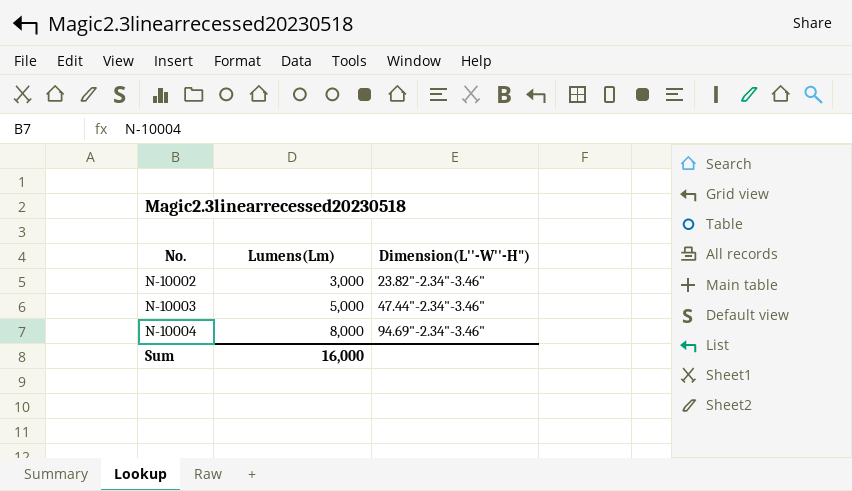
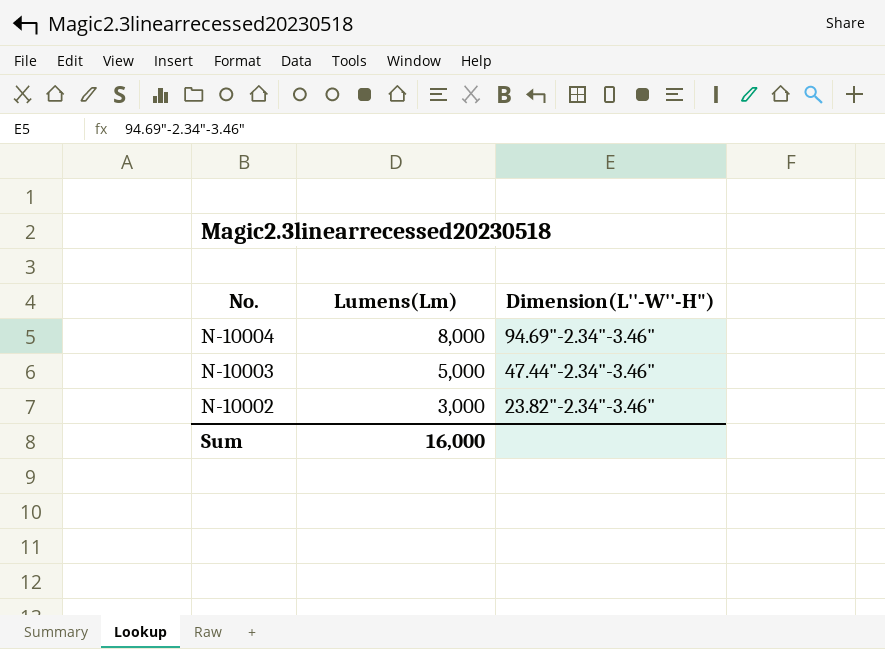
row order: No. ascending -> No. descending

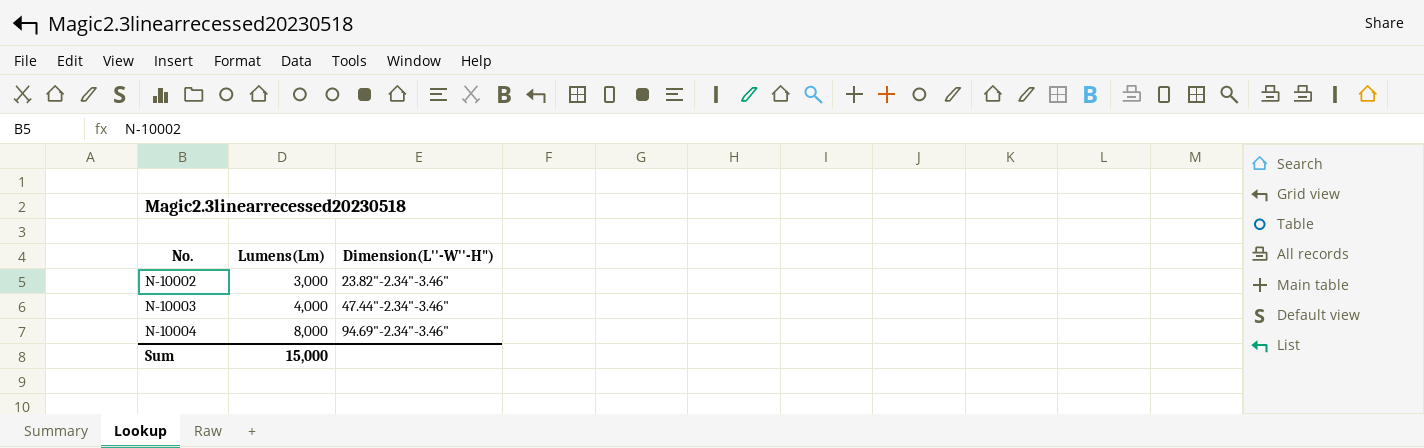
row order: No. descending -> No. ascending
N-10003 | Lumens(Lm): 5,000 -> 4,000
Sum | Lumens(Lm): 16,000 -> 15,000

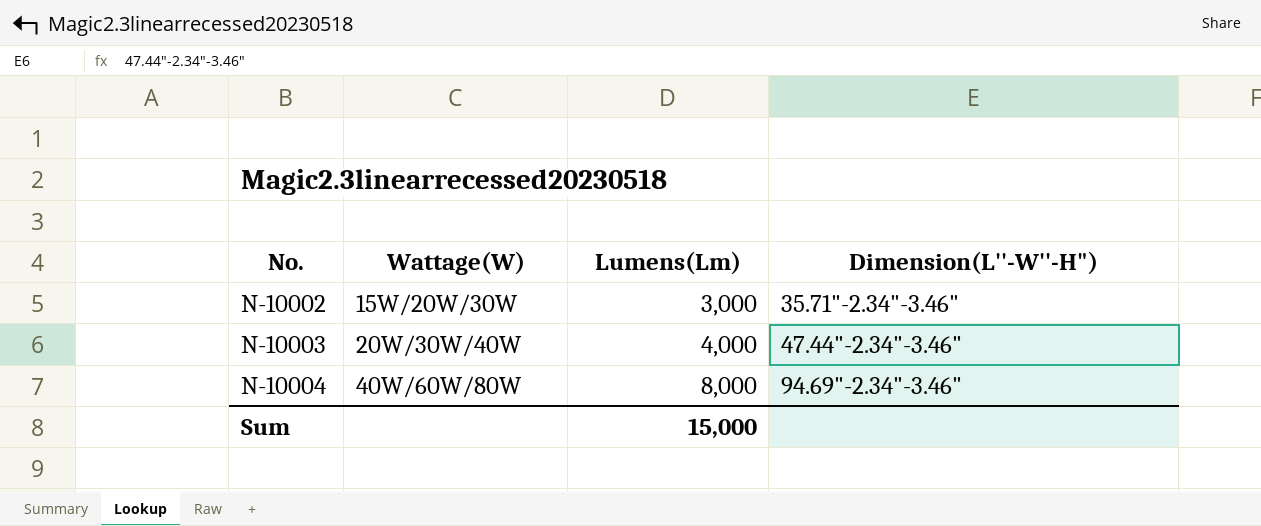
column Wattage(W) | position: none -> 2
N-10002 | Dimension(L''-W''-H"): 23.82"-2.34"-3.46" -> 35.71"-2.34"-3.46"

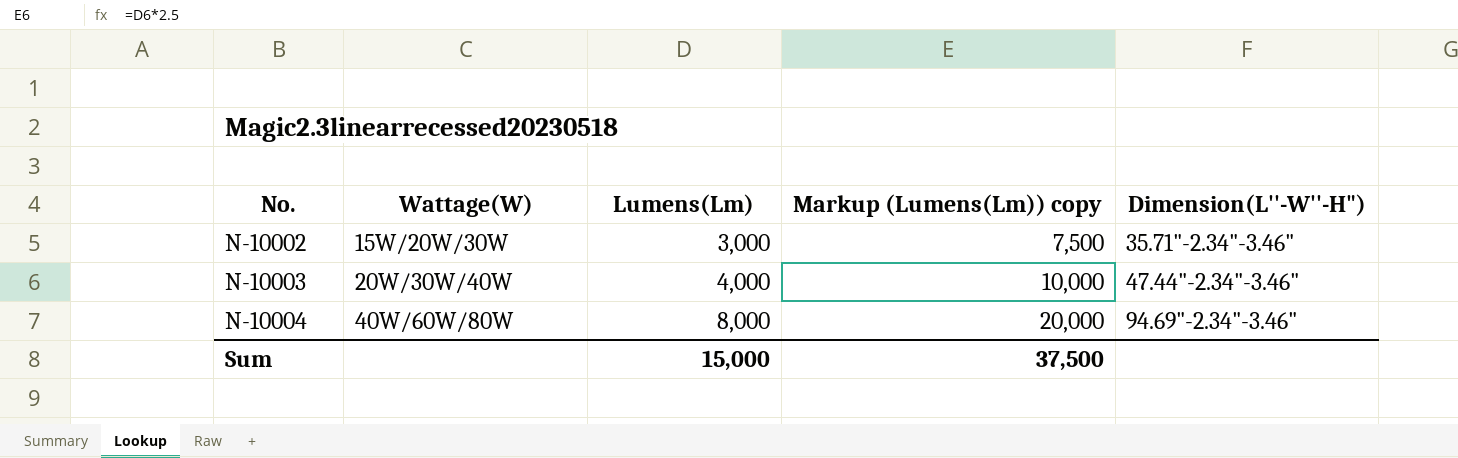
column Markup (Lumens(Lm)) copy | formula: none -> [Lumens(Lm)] * 2.5

